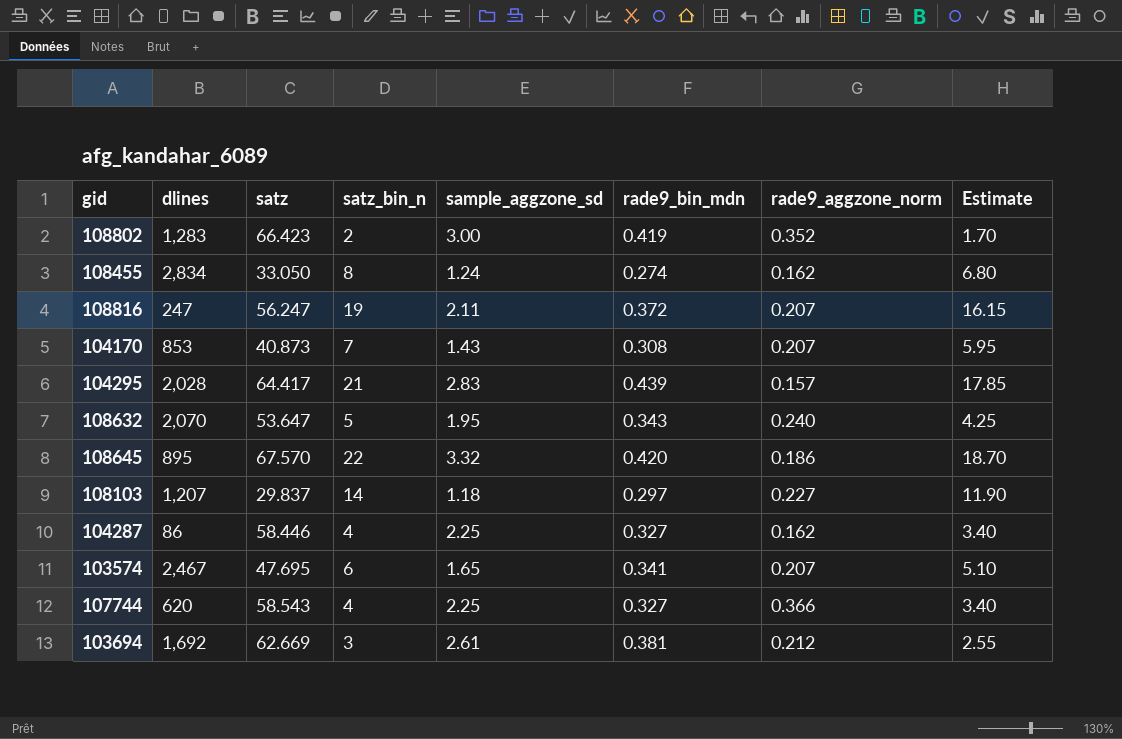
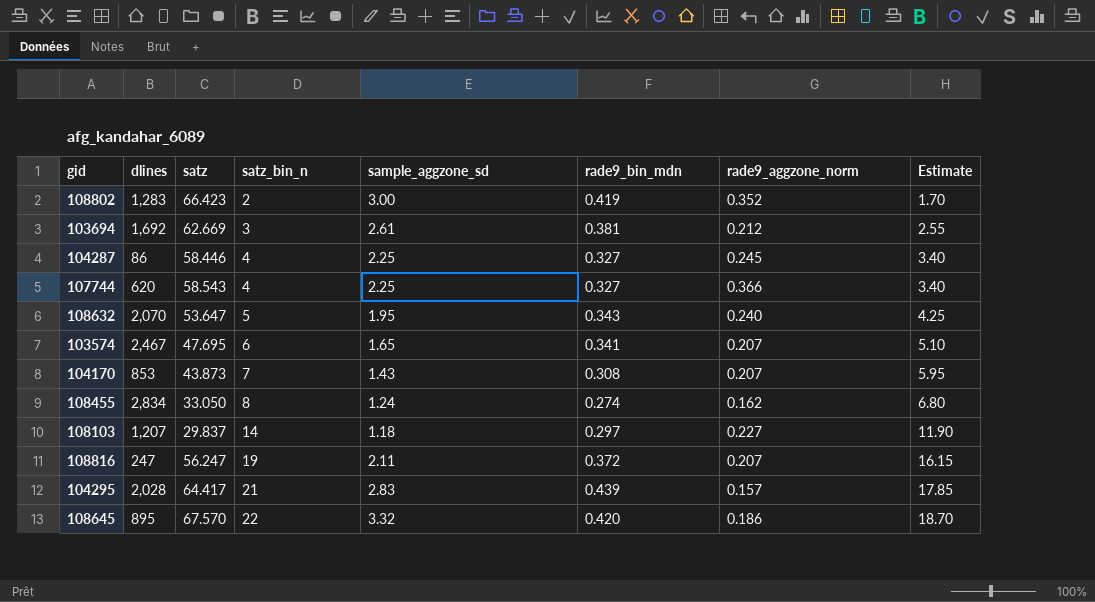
row order: none -> satz_bin_n ascending
104287 | rade9_aggzone_norm: 0.162 -> 0.245
104170 | satz: 40.873 -> 43.873

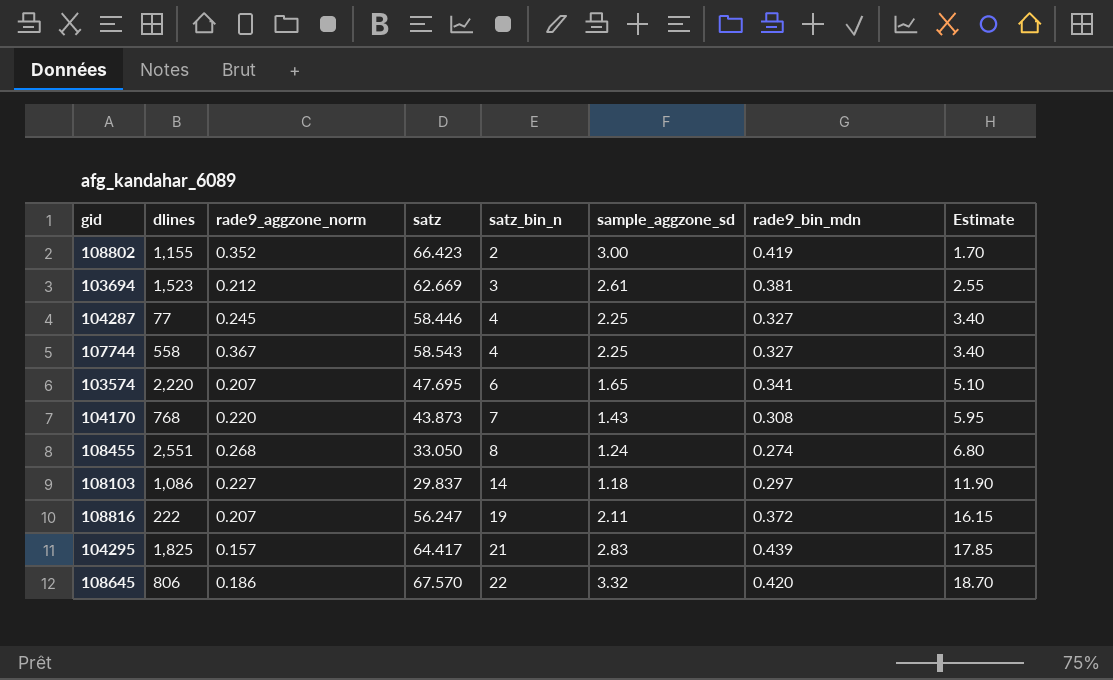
column rade9_aggzone_norm | position: 7 -> 3
row 108632: 2,070 | 53.647 | 5 | 1.95 | 0.343 | 0.240 | 4.25 -> none
108802 | dlines: 1,283 -> 1,155
103694 | dlines: 1,692 -> 1,523
104287 | dlines: 86 -> 77
107744 | dlines: 620 -> 558
107744 | rade9_aggzone_norm: 0.366 -> 0.367
103574 | dlines: 2,467 -> 2,220
104170 | dlines: 853 -> 768
104170 | rade9_aggzone_norm: 0.207 -> 0.220
108455 | dlines: 2,834 -> 2,551
108455 | rade9_aggzone_norm: 0.162 -> 0.268
108103 | dlines: 1,207 -> 1,086
108816 | dlines: 247 -> 222
104295 | dlines: 2,028 -> 1,825
108645 | dlines: 895 -> 806

